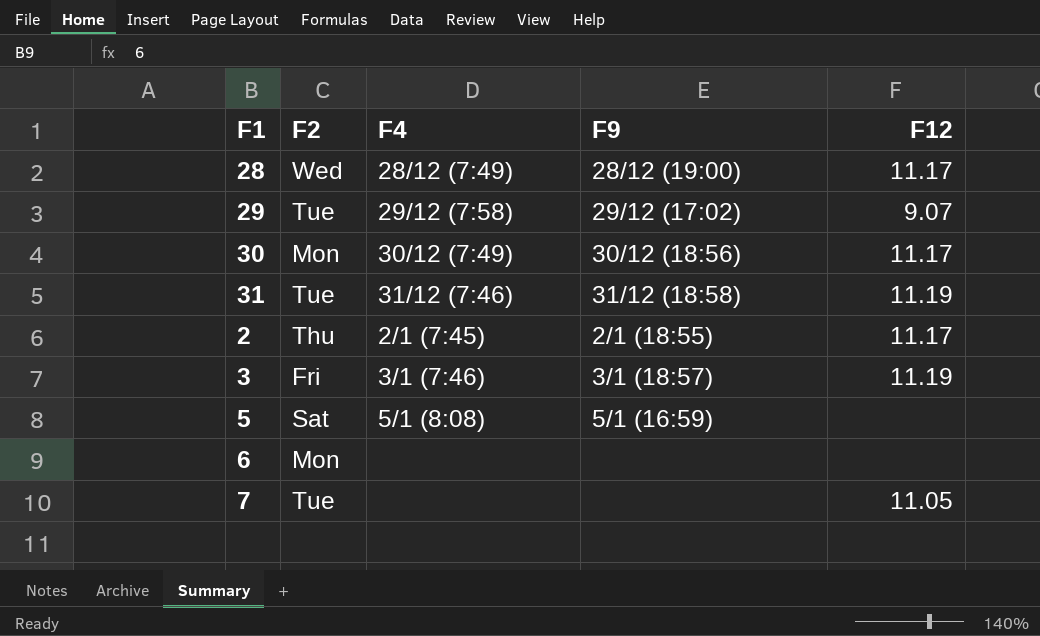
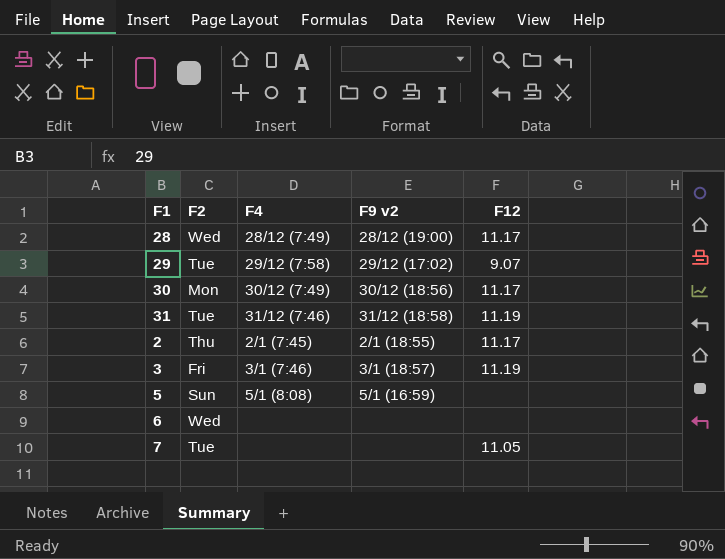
column name: F9 -> F9 v2
5 | F2: Sat -> Sun
6 | F2: Mon -> Wed

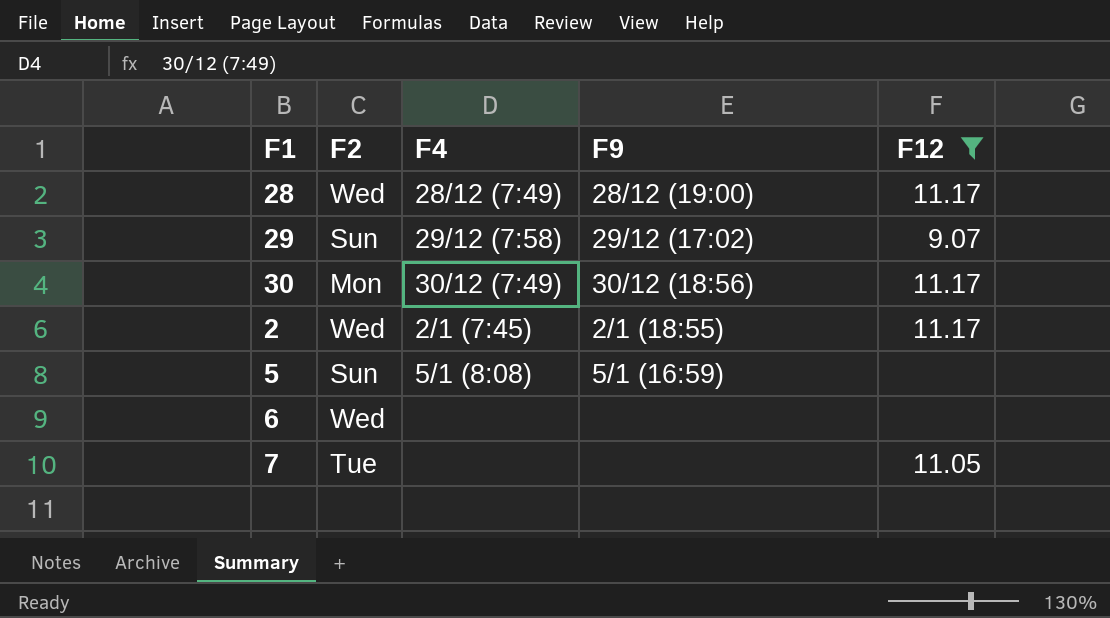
filter: none -> F12 != 11.19
column name: F9 v2 -> F9
29 | F2: Tue -> Sun
2 | F2: Thu -> Wed

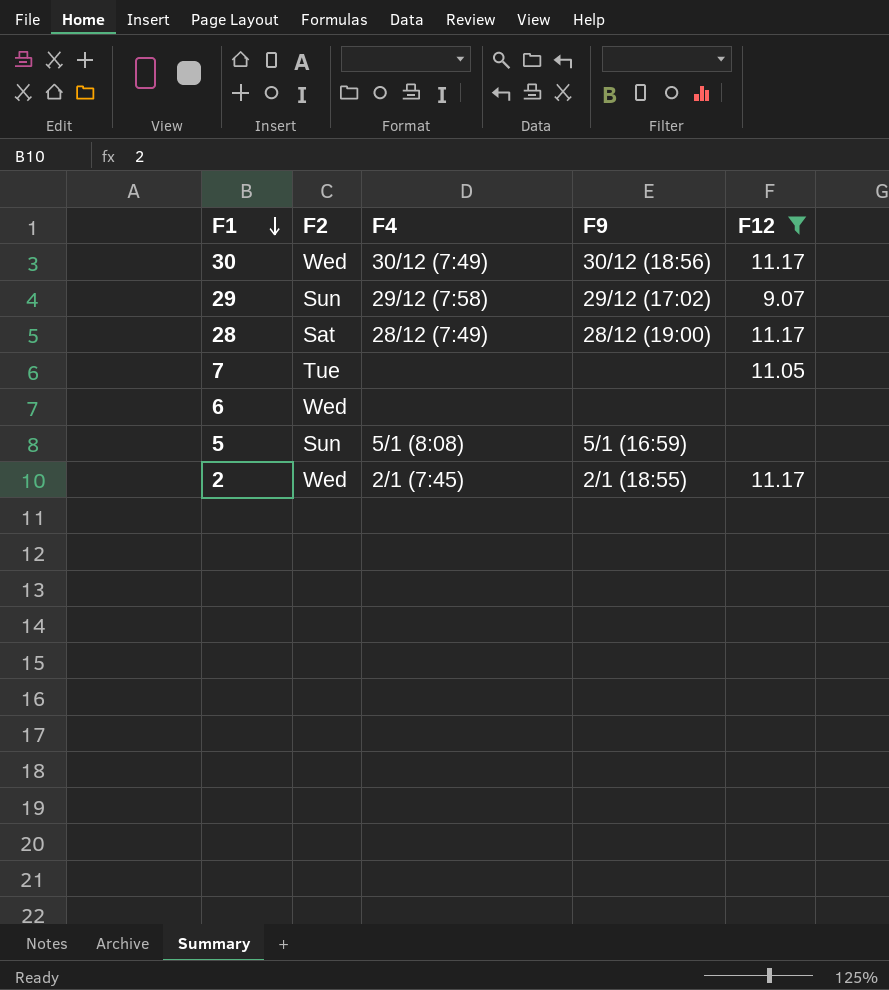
row order: none -> F1 descending
30 | F2: Mon -> Wed
28 | F2: Wed -> Sat

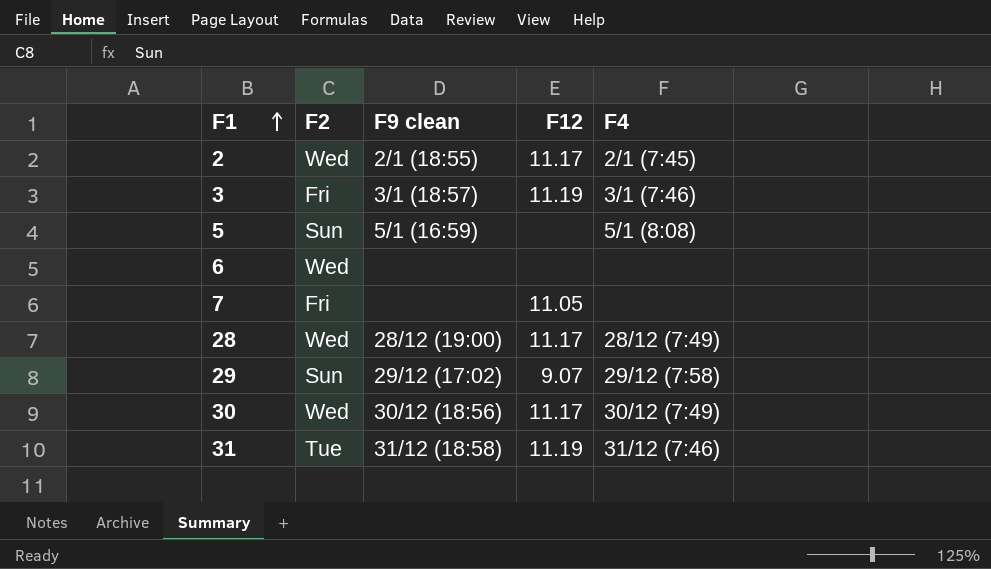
filter: F12 != 11.19 -> none
row order: F1 descending -> F1 ascending
column name: F9 -> F9 clean
column F4 | position: 3 -> 5
7 | F2: Tue -> Fri
28 | F2: Sat -> Wed

